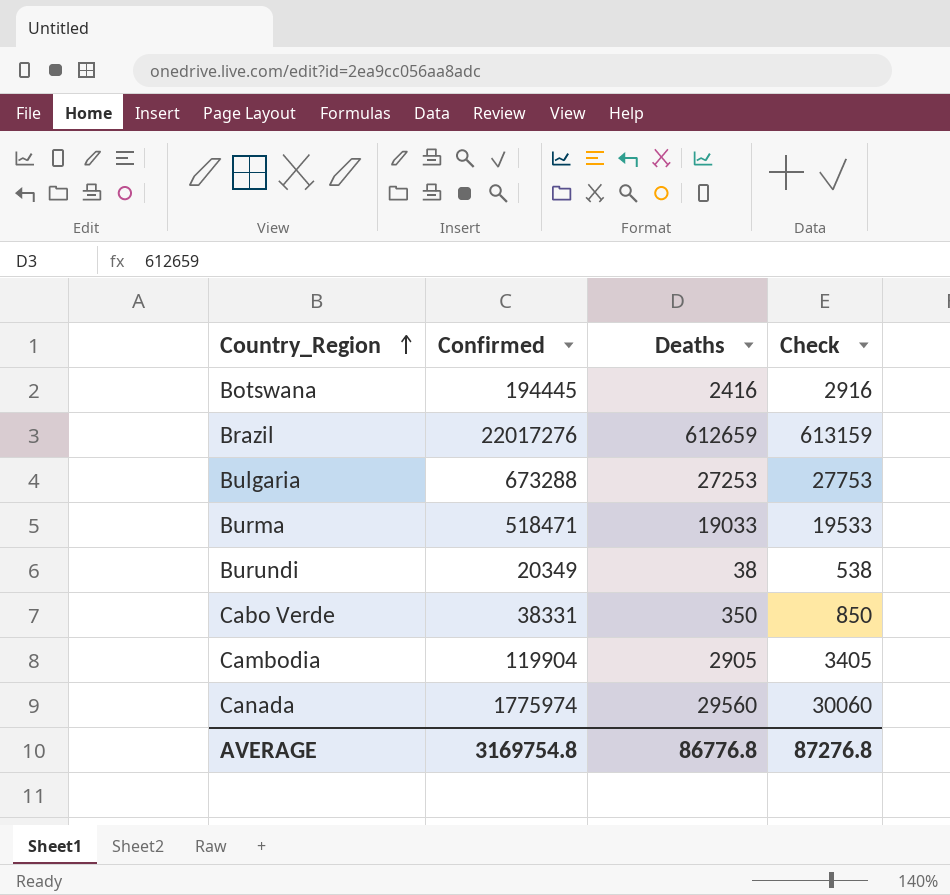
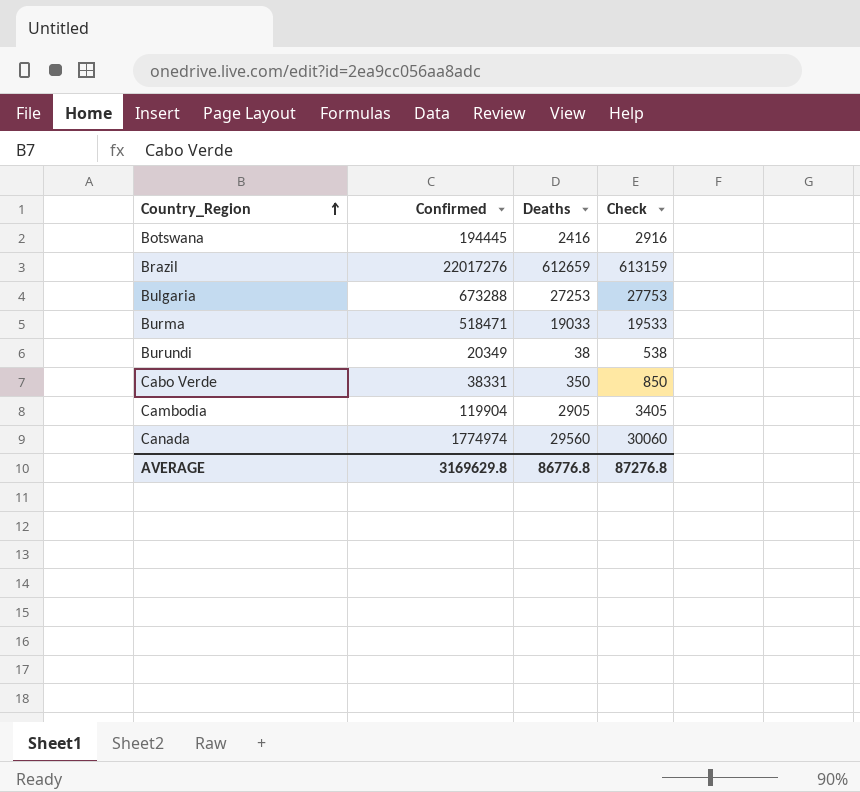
Canada | Confirmed: 1775974 -> 1774974
AVERAGE | Confirmed: 3169754.8 -> 3169629.8

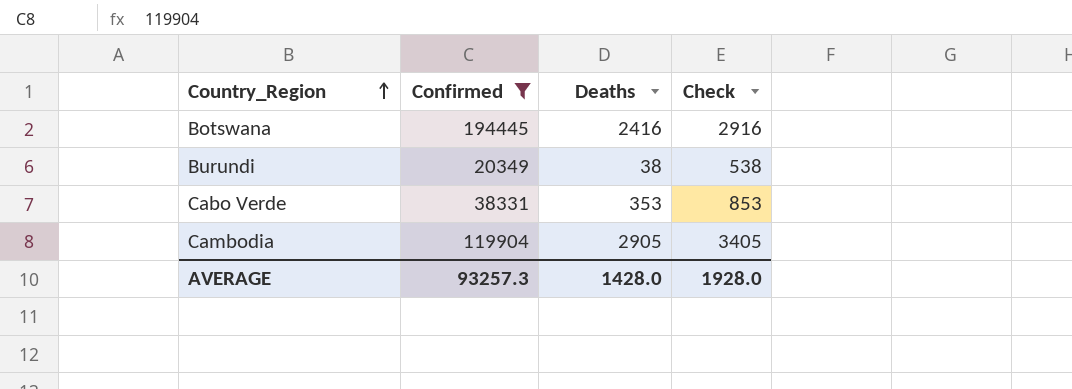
filter: none -> Confirmed <= 194445
Cabo Verde | Deaths: 350 -> 353
Cabo Verde | Check: 850 -> 853
AVERAGE | Confirmed: 3169629.8 -> 93257.3
AVERAGE | Deaths: 86776.8 -> 1428.0
AVERAGE | Check: 87276.8 -> 1928.0

